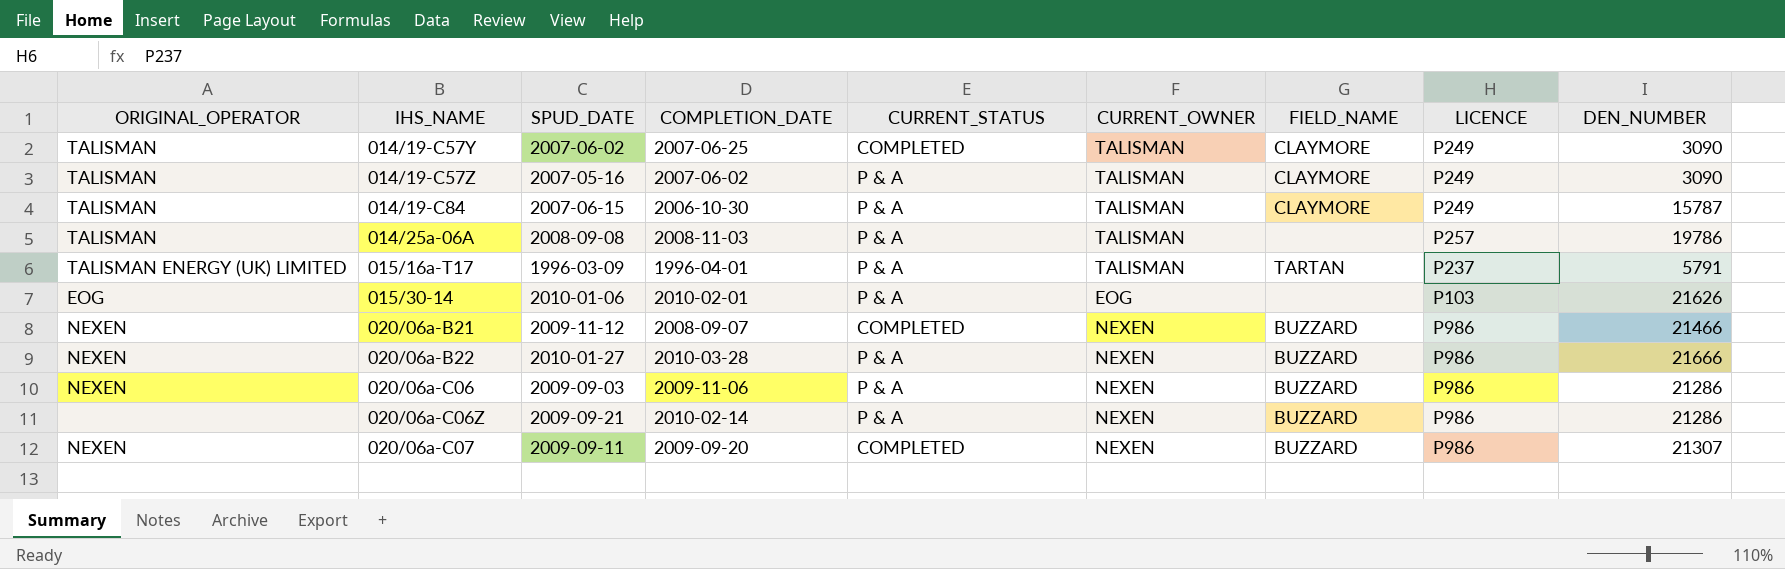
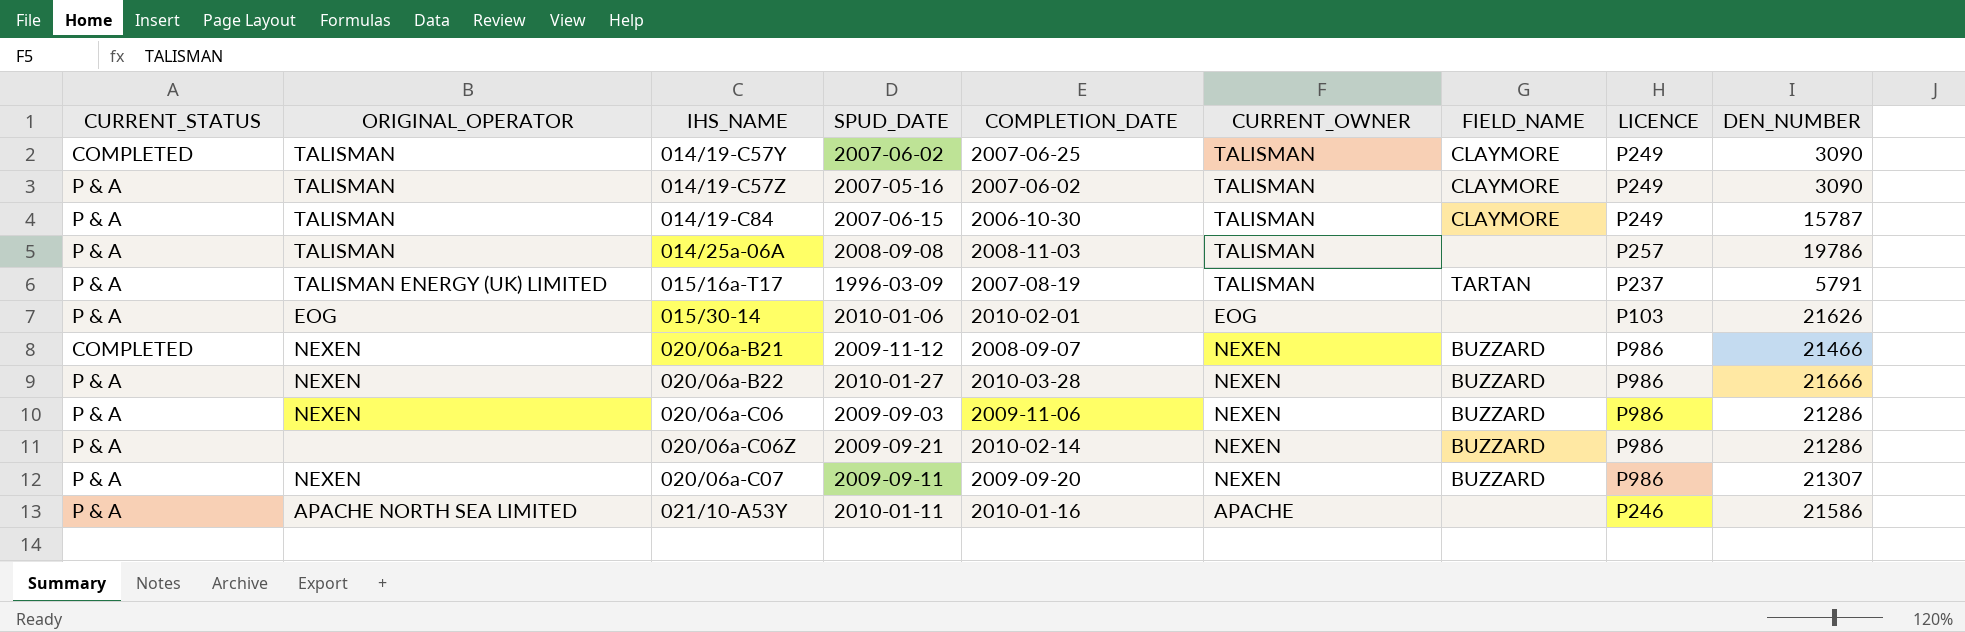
column CURRENT_STATUS | position: 5 -> 1
015/16a-T17 | COMPLETION_DATE: 1996-04-01 -> 2007-08-19
020/06a-C07 | CURRENT_STATUS: COMPLETED -> P & A
row 021/10-A53Y: none -> P & A | APACHE NORTH SEA LIMITED | 2010-01-11 | 2010-01-16 | APACHE | none | P246 | 21586

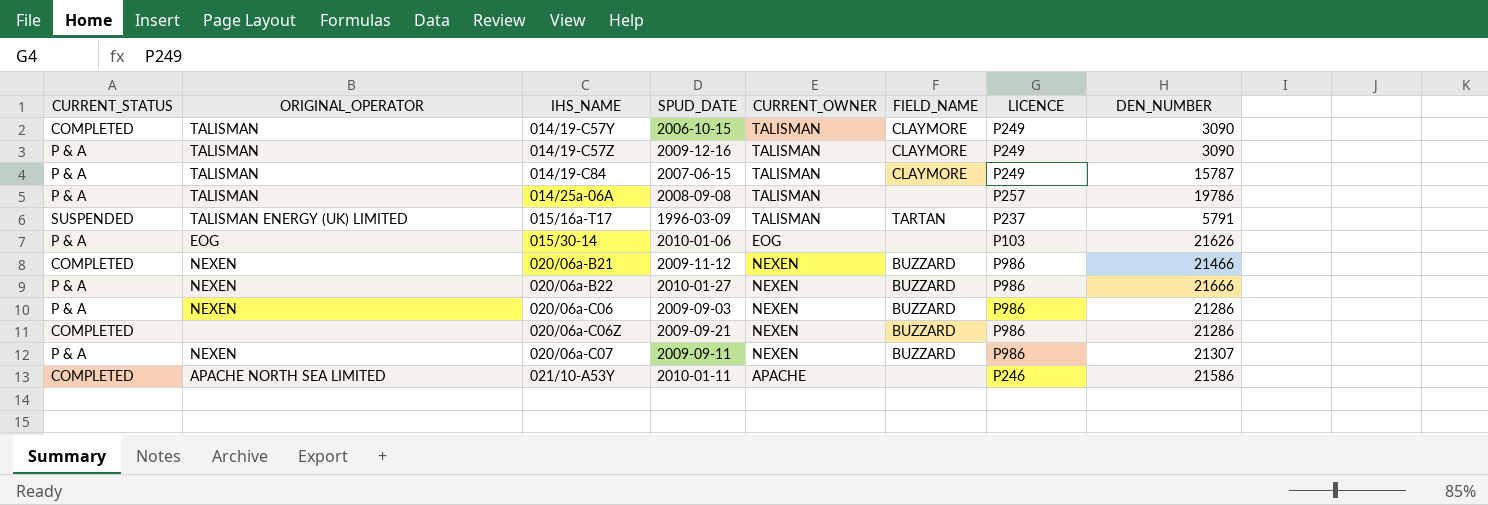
column COMPLETION_DATE | position: 5 -> none
014/19-C57Y | SPUD_DATE: 2007-06-02 -> 2006-10-15
014/19-C57Z | SPUD_DATE: 2007-05-16 -> 2009-12-16
015/16a-T17 | CURRENT_STATUS: P & A -> SUSPENDED
020/06a-C06Z | CURRENT_STATUS: P & A -> COMPLETED
021/10-A53Y | CURRENT_STATUS: P & A -> COMPLETED

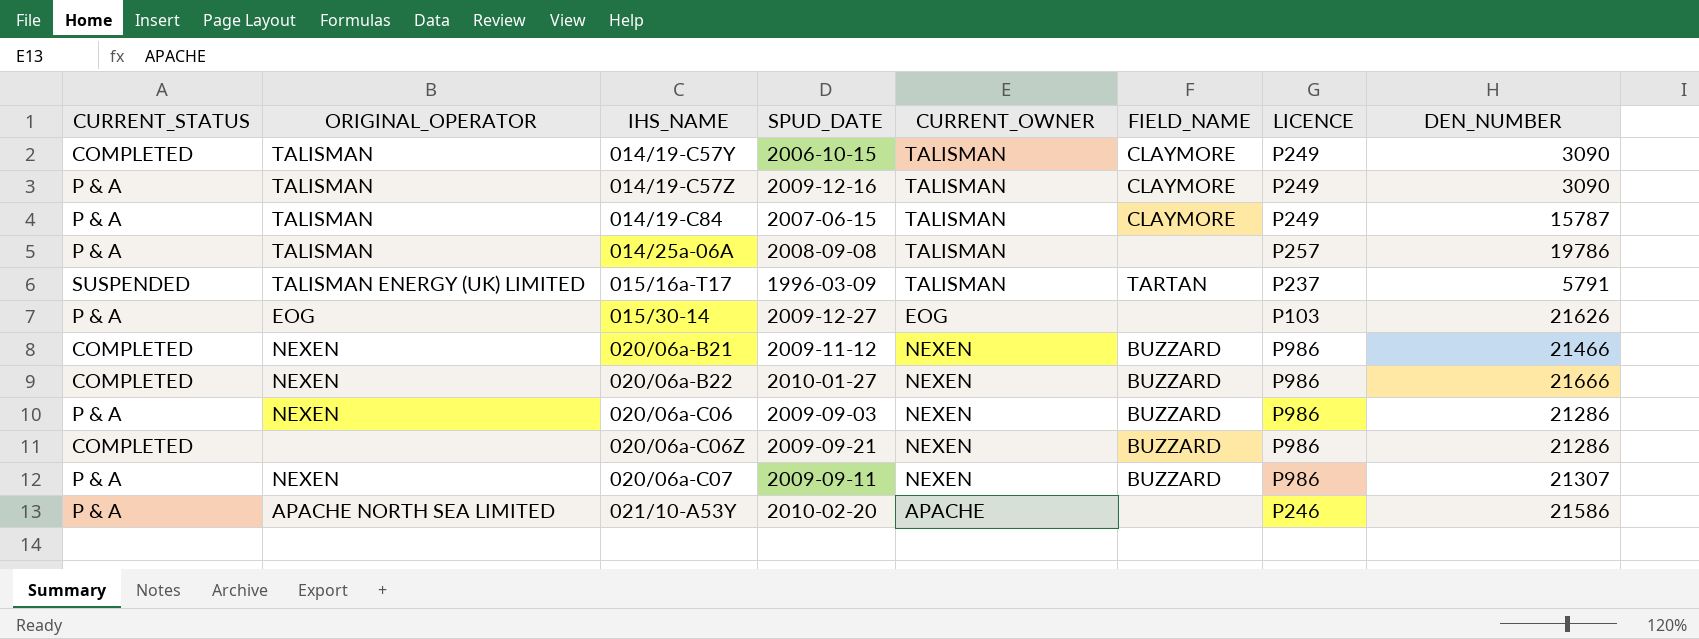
015/30-14 | SPUD_DATE: 2010-01-06 -> 2009-12-27
020/06a-B22 | CURRENT_STATUS: P & A -> COMPLETED
021/10-A53Y | CURRENT_STATUS: COMPLETED -> P & A
021/10-A53Y | SPUD_DATE: 2010-01-11 -> 2010-02-20

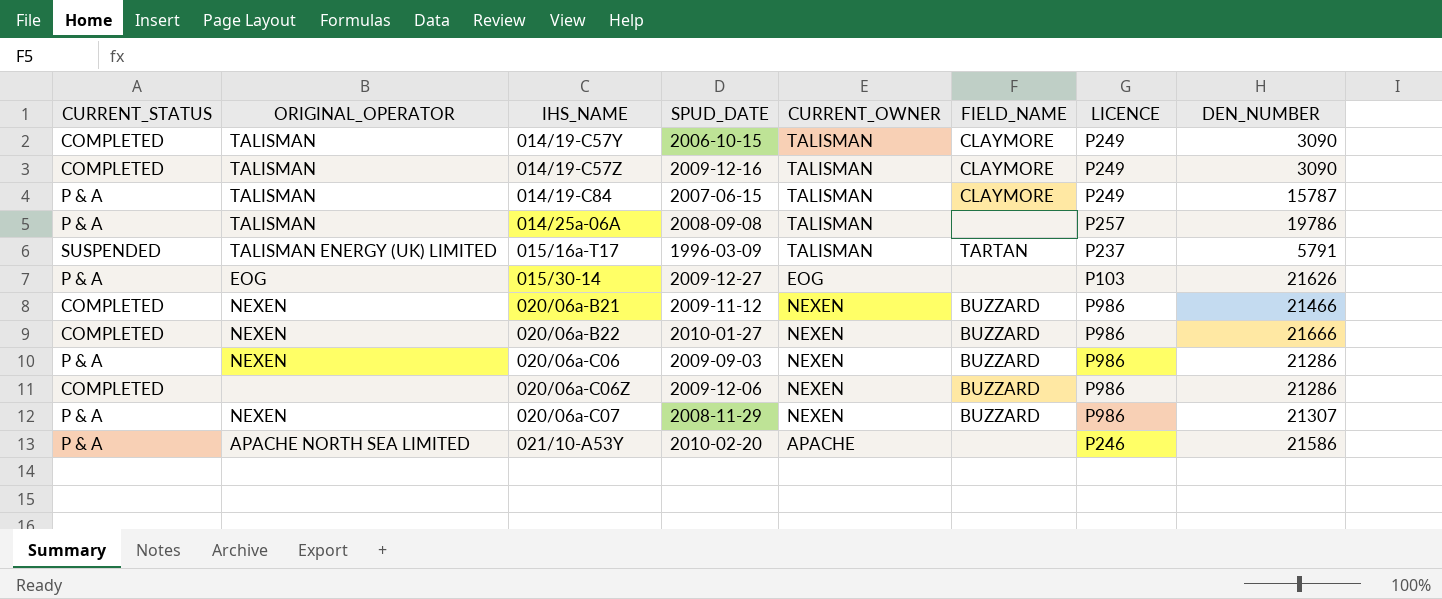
014/19-C57Z | CURRENT_STATUS: P & A -> COMPLETED
020/06a-C06Z | SPUD_DATE: 2009-09-21 -> 2009-12-06
020/06a-C07 | SPUD_DATE: 2009-09-11 -> 2008-11-29

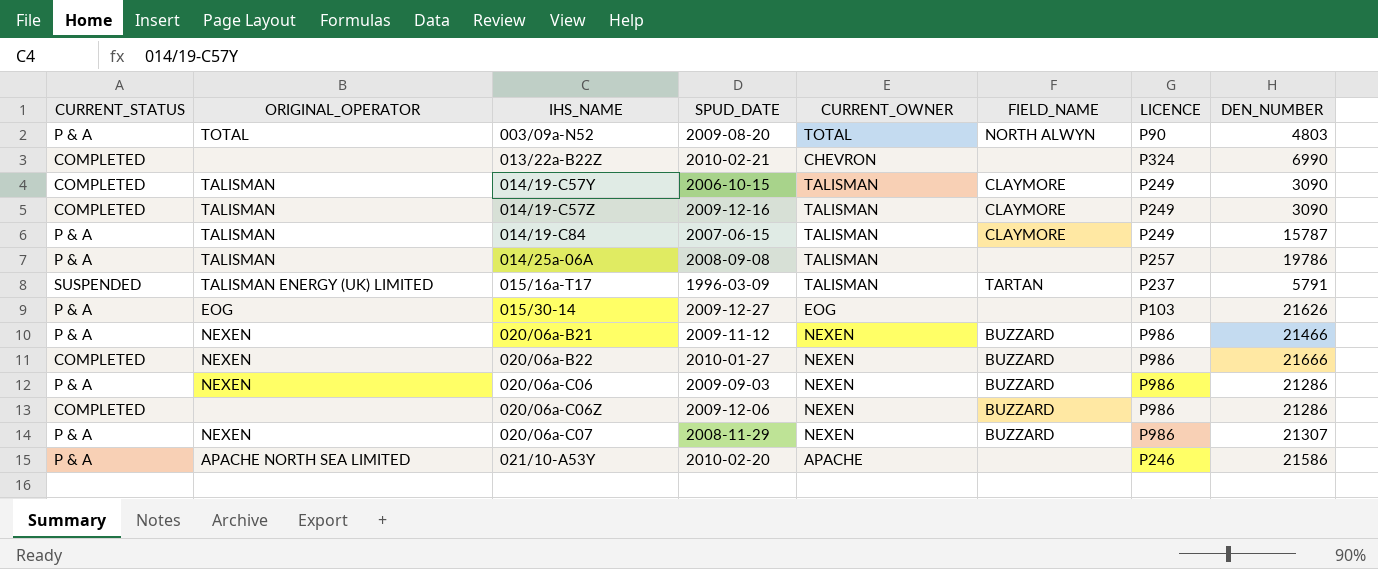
row 003/09a-N52: none -> P & A | TOTAL | 2009-08-20 | TOTAL | NORTH ALWYN | P90 | 4803
row 013/22a-B22Z: none -> COMPLETED | none | 2010-02-21 | CHEVRON | none | P324 | 6990
020/06a-B21 | CURRENT_STATUS: COMPLETED -> P & A

